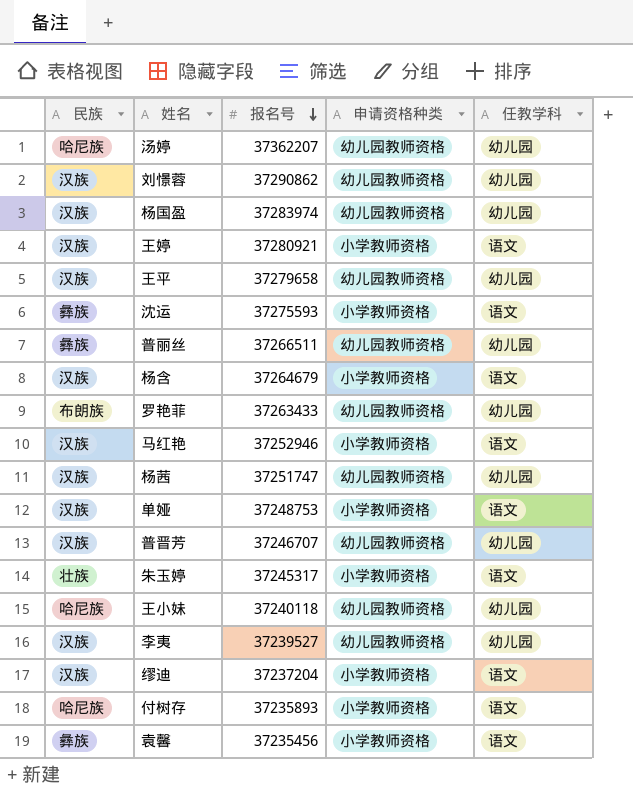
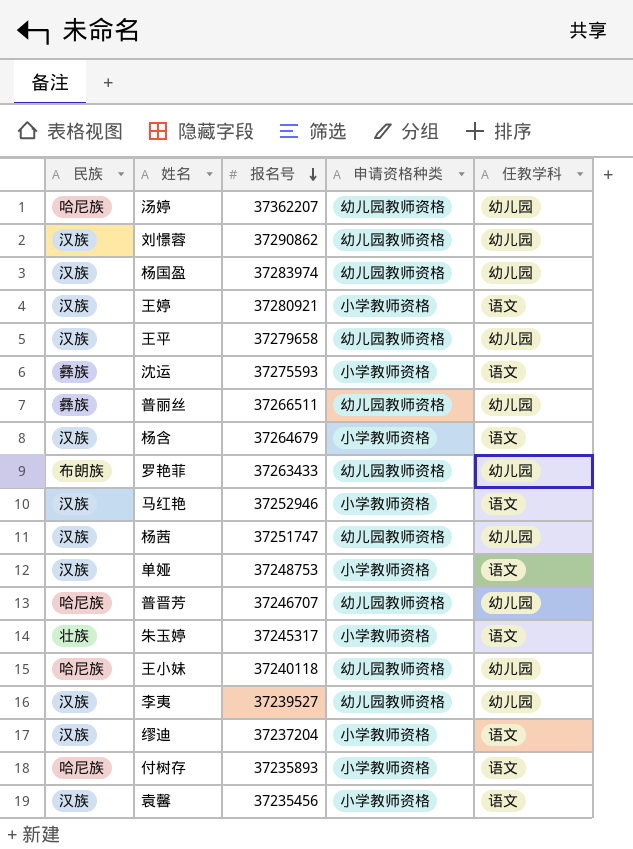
普晋芳 | 民族: 汉族 -> 哈尼族
袁馨 | 民族: 彝族 -> 汉族

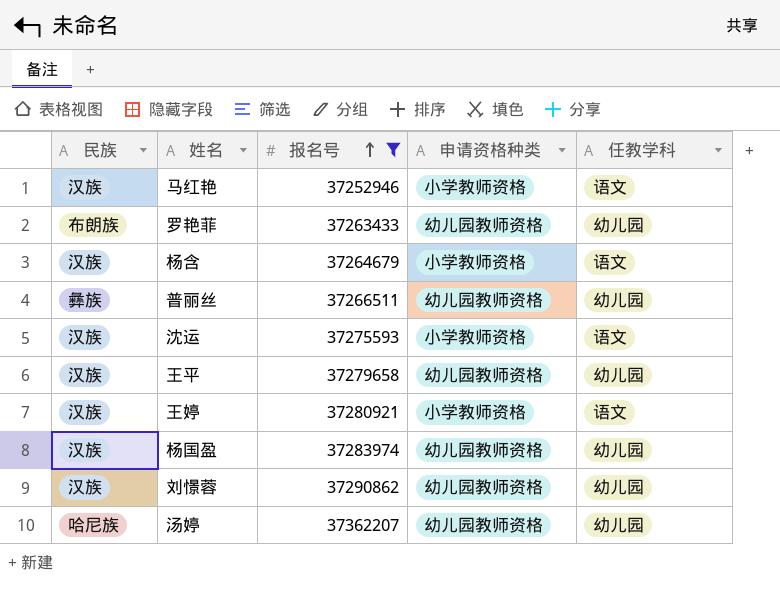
filter: none -> 报名号 >= 37252946
row order: 报名号 descending -> 报名号 ascending
沈运 | 民族: 彝族 -> 汉族

